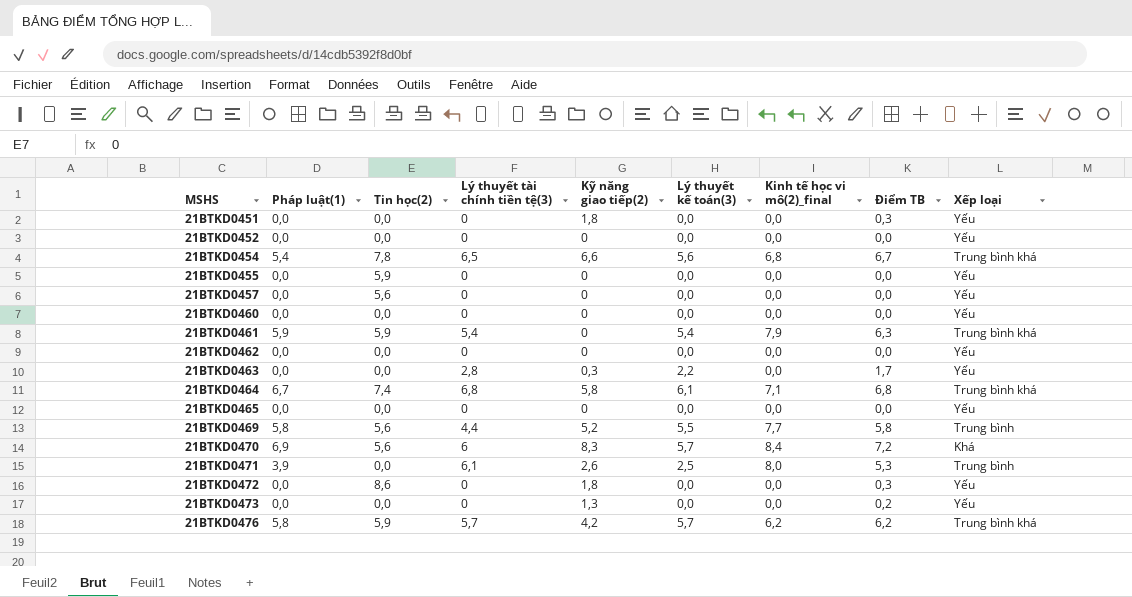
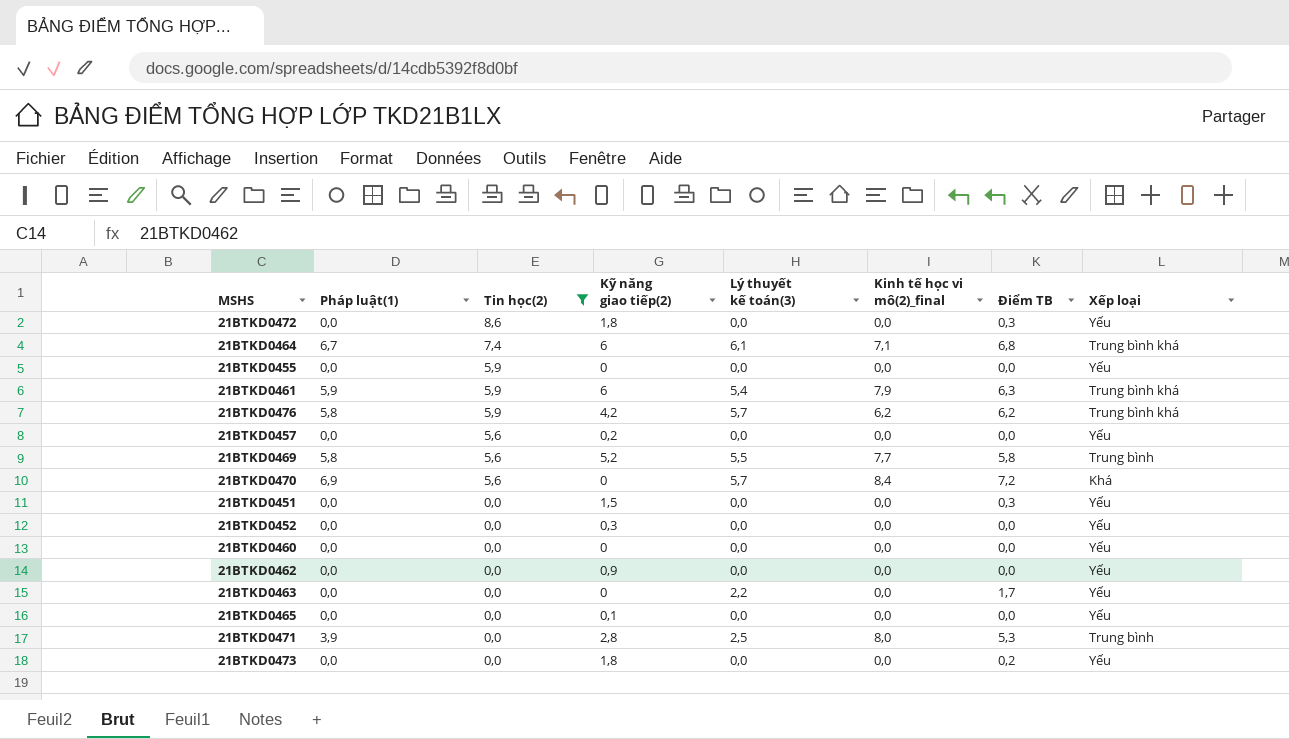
filter: none -> Tin học(2) != 7,8
row order: MSHS ascending -> Tin học(2) descending
column Lý thuyết tài chính tiền tệ(3) | position: 4 -> none
21BTKD0464 | Kỹ năng giao tiếp(2): 5,8 -> 6
21BTKD0461 | Kỹ năng giao tiếp(2): 0 -> 6
21BTKD0457 | Kỹ năng giao tiếp(2): 0 -> 0,2
21BTKD0470 | Kỹ năng giao tiếp(2): 8,3 -> 0
21BTKD0451 | Kỹ năng giao tiếp(2): 1,8 -> 1,5
21BTKD0452 | Kỹ năng giao tiếp(2): 0 -> 0,3
21BTKD0462 | Kỹ năng giao tiếp(2): 0 -> 0,9
21BTKD0463 | Kỹ năng giao tiếp(2): 0,3 -> 0
21BTKD0465 | Kỹ năng giao tiếp(2): 0 -> 0,1
21BTKD0471 | Kỹ năng giao tiếp(2): 2,6 -> 2,8
21BTKD0473 | Kỹ năng giao tiếp(2): 1,3 -> 1,8

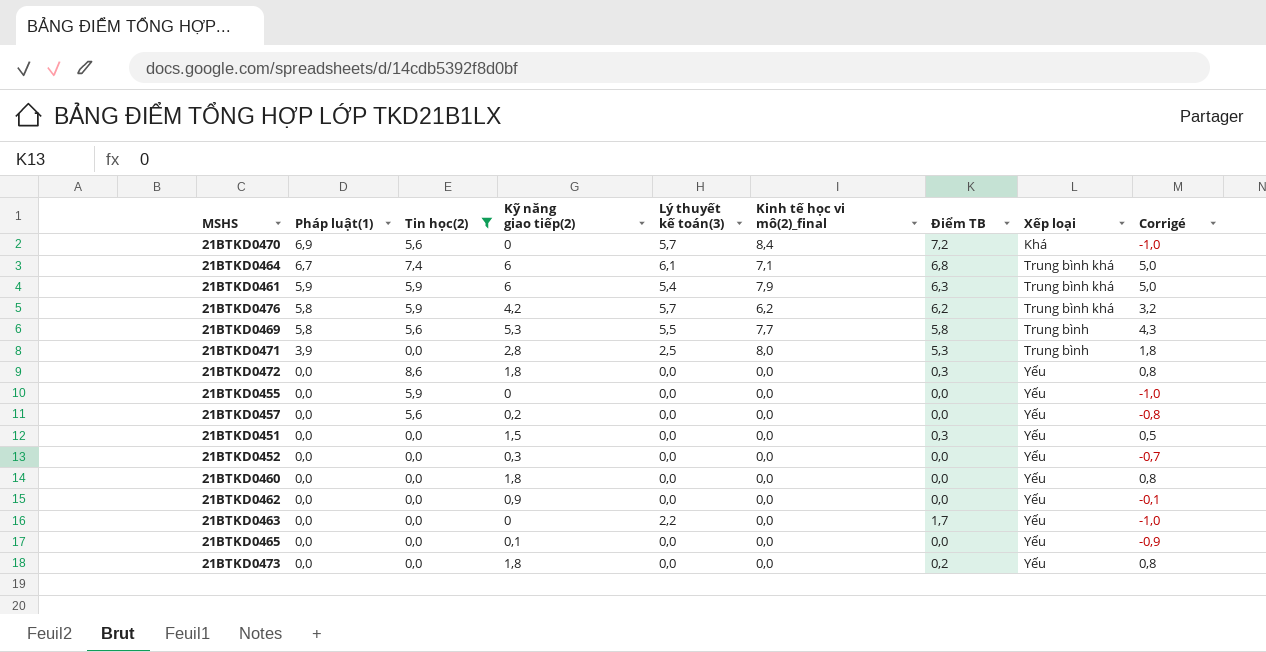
row order: Tin học(2) descending -> Pháp luật(1) descending
column Corrigé | formula: none -> [Kỹ năng giao tiếp(2)] - 1
21BTKD0469 | Kỹ năng giao tiếp(2): 5,2 -> 5,3
21BTKD0460 | Kỹ năng giao tiếp(2): 0 -> 1,8

